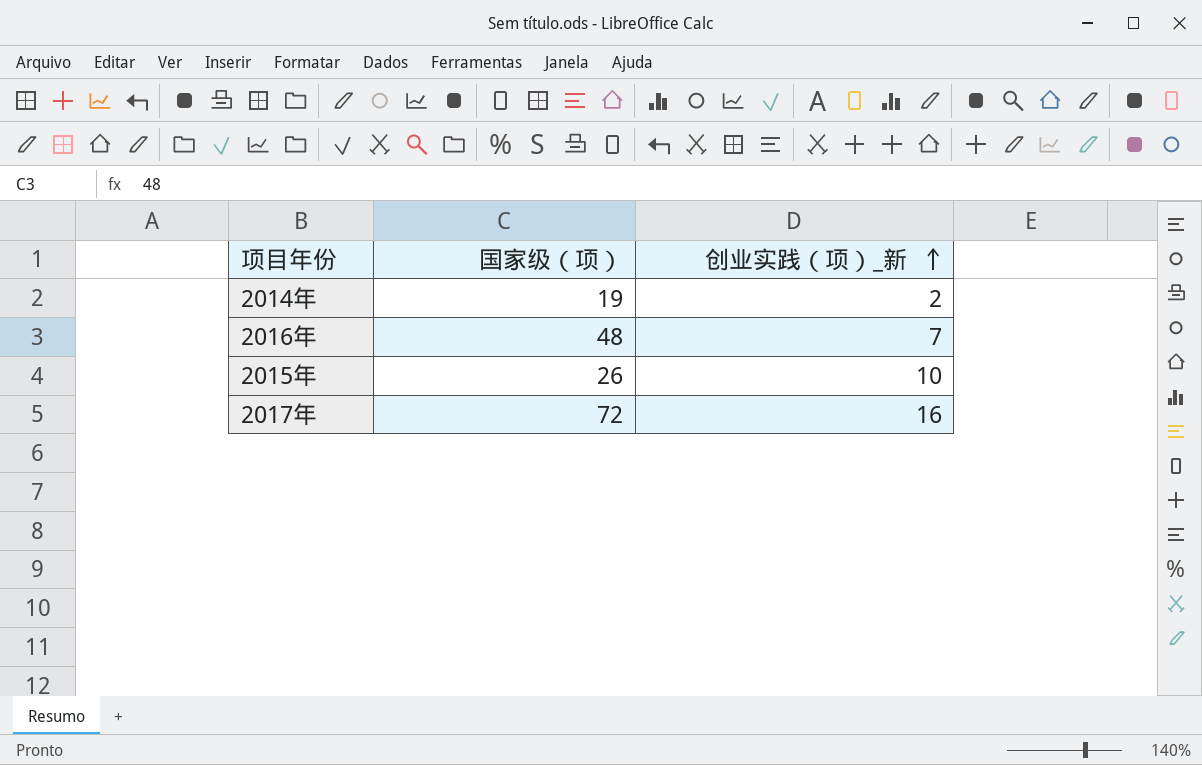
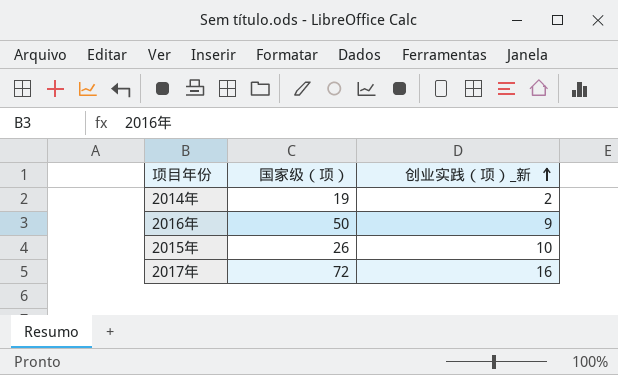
2016年 | 国家级（项）: 48 -> 50
2016年 | 创业实践（项）_新: 7 -> 9

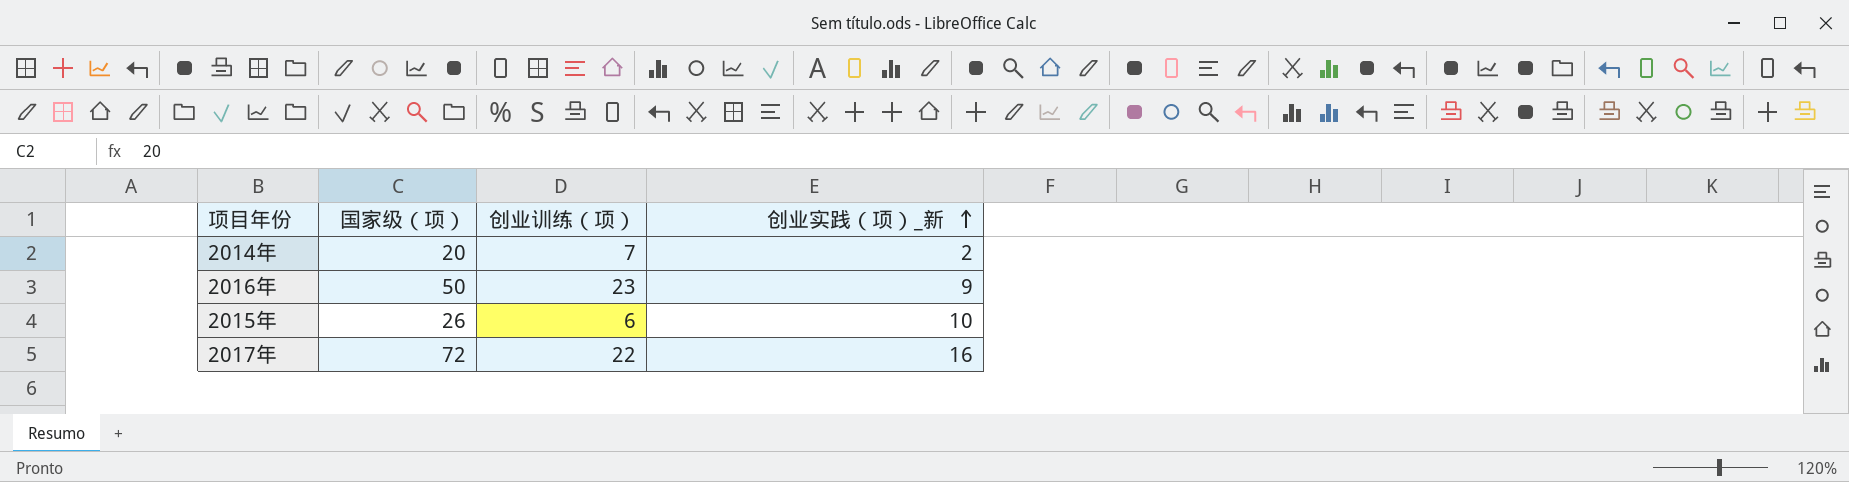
column 创业训练（项） | position: none -> 3
2014年 | 国家级（项）: 19 -> 20

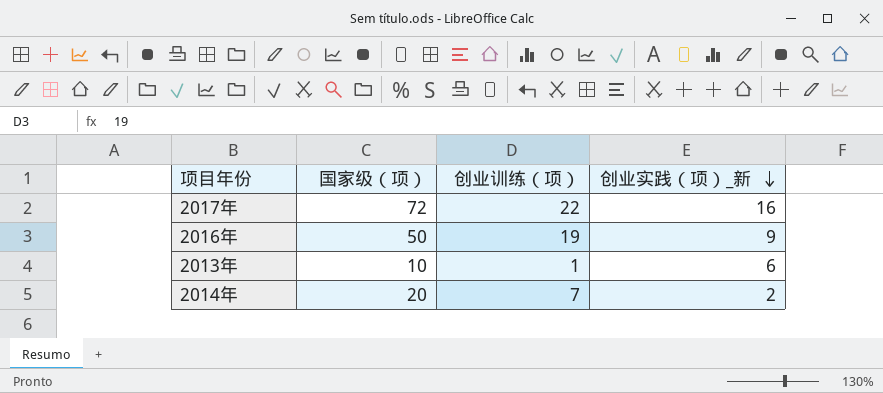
row order: 创业实践（项）_新 ascending -> 创业实践（项）_新 descending
row 2015年: 26 | 6 | 10 -> none
2016年 | 创业训练（项）: 23 -> 19
row 2013年: none -> 10 | 1 | 6

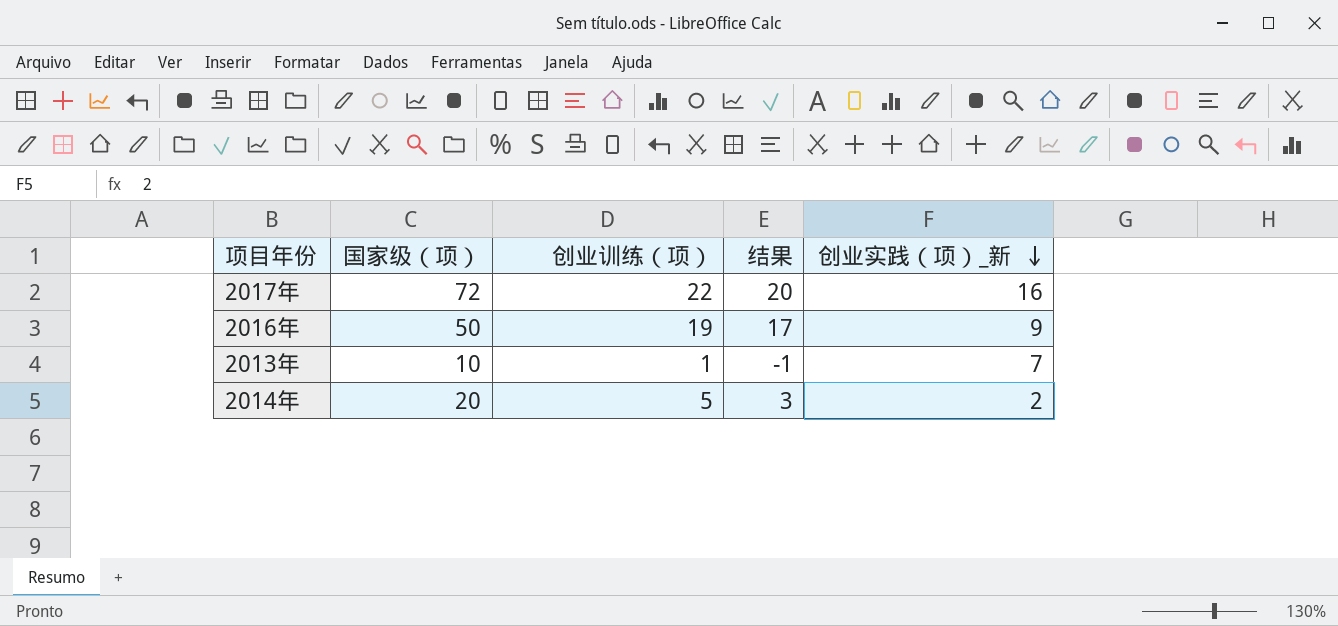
column 结果 | formula: none -> [创业训练（项）] - 2
2013年 | 创业实践（项）_新: 6 -> 7
2014年 | 创业训练（项）: 7 -> 5

